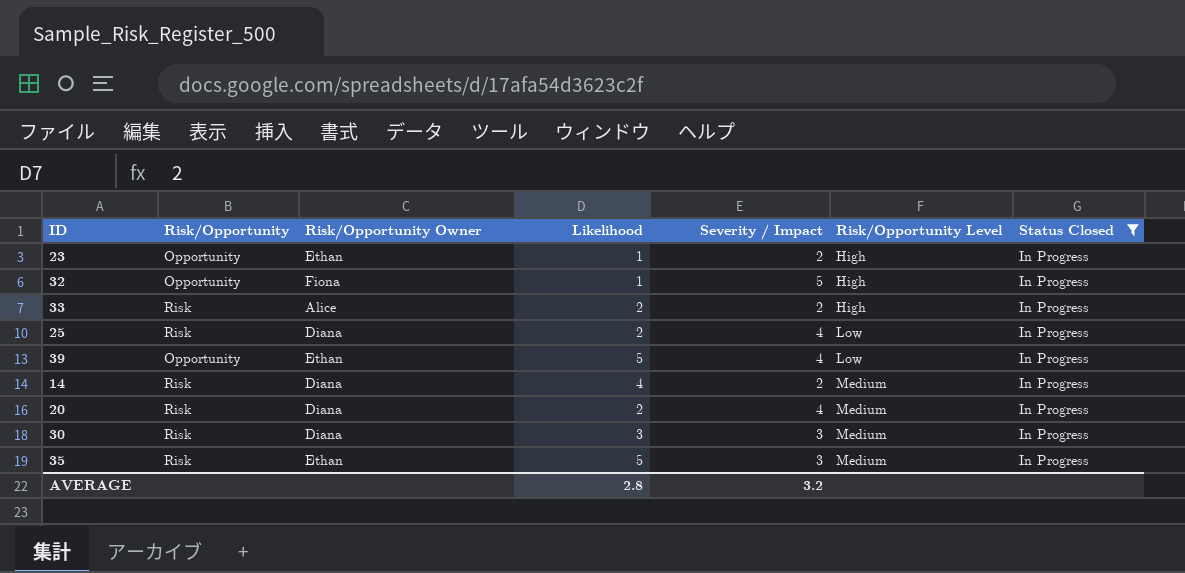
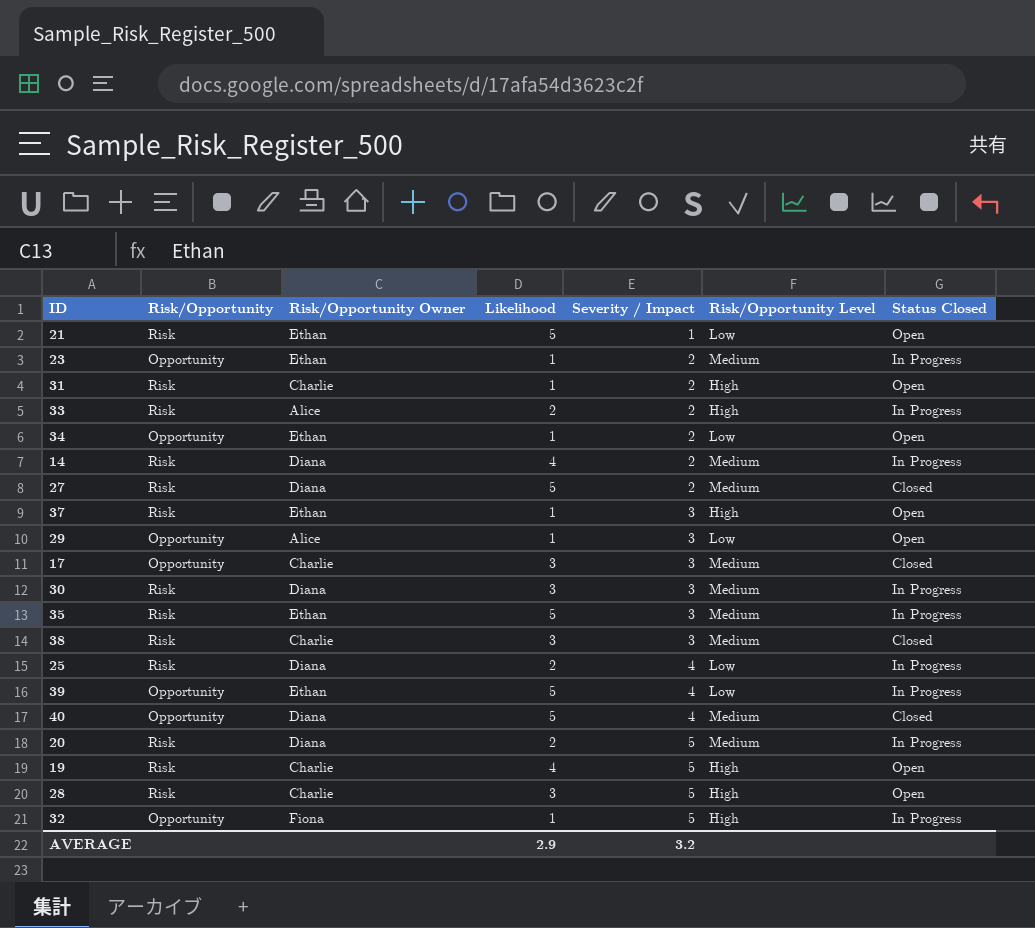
filter: Status Closed = In Progress -> none
row order: Risk/Opportunity Level ascending -> Severity / Impact ascending
23 | Risk/Opportunity Level: High -> Medium
20 | Severity / Impact: 4 -> 5
AVERAGE | Likelihood: 2.8 -> 2.9

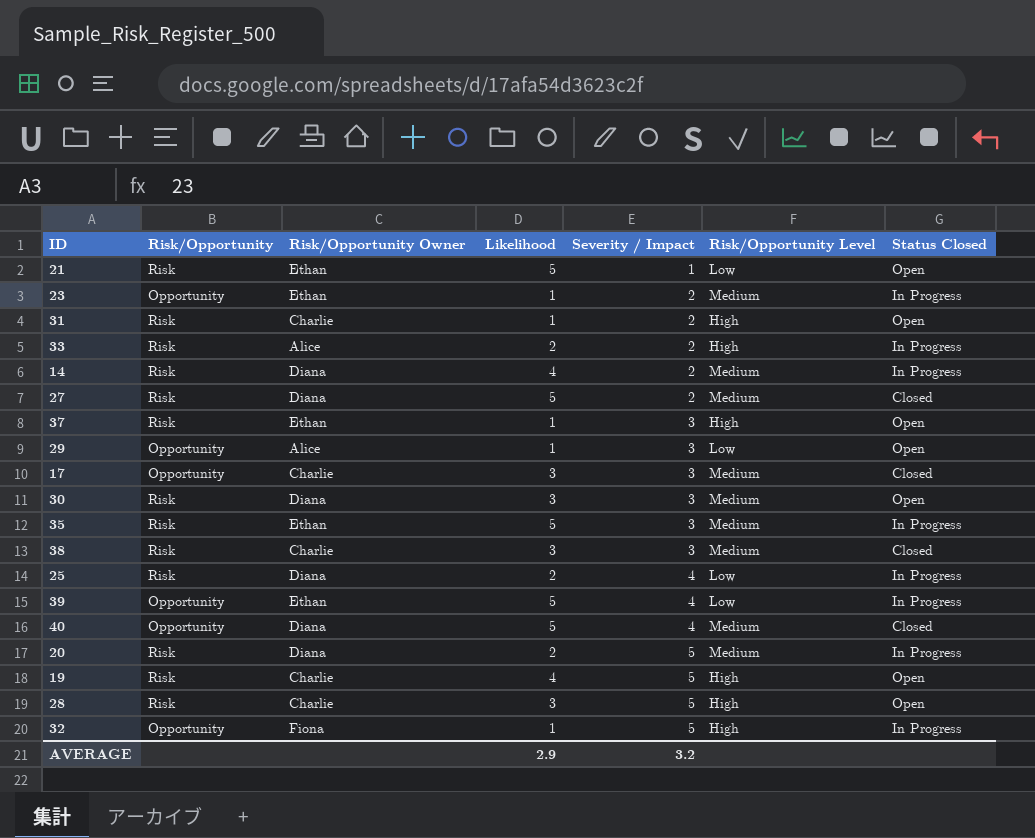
row 34: Opportunity | Ethan | 1 | 2 | Low | Open -> none
30 | Status Closed: In Progress -> Open

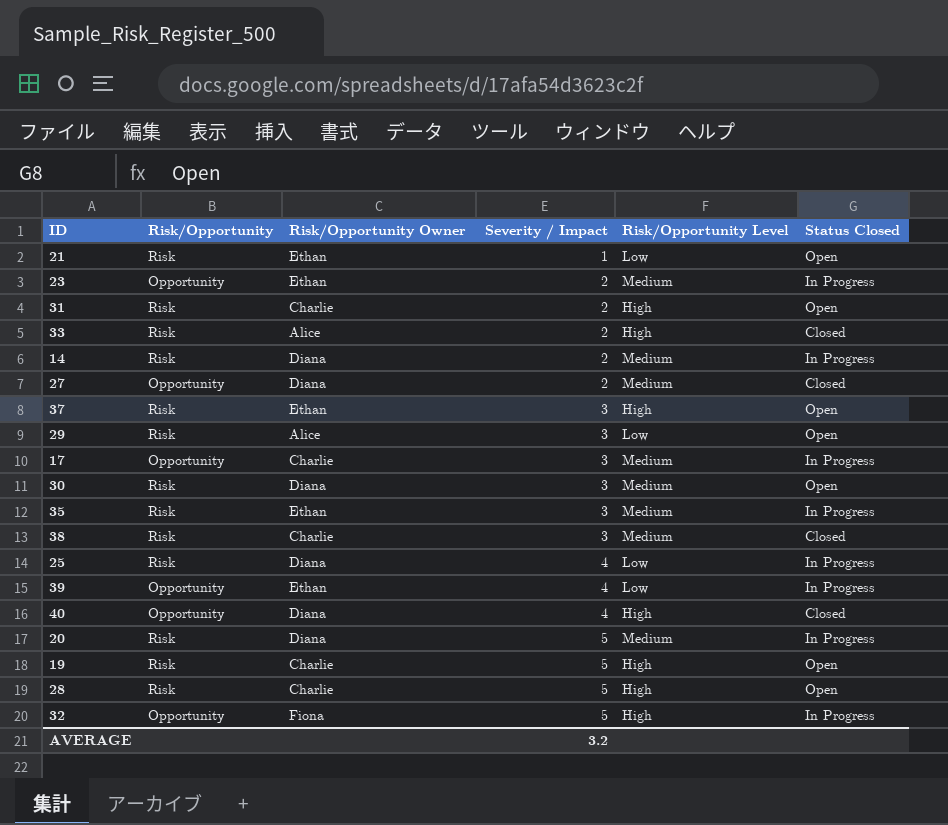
column Likelihood | position: 4 -> none
33 | Status Closed: In Progress -> Closed
27 | Risk/Opportunity: Risk -> Opportunity
29 | Risk/Opportunity: Opportunity -> Risk
17 | Status Closed: Closed -> In Progress
40 | Risk/Opportunity Level: Medium -> High

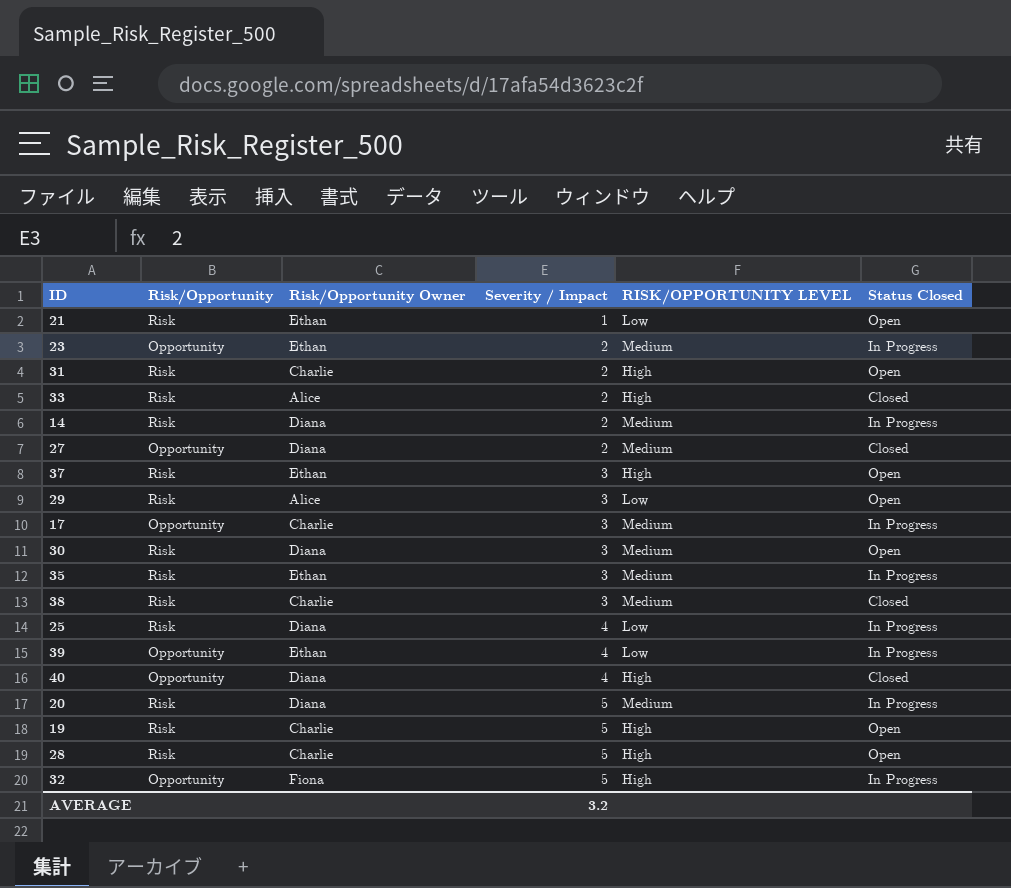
column name: Risk/Opportunity Level -> RISK/OPPORTUNITY LEVEL

